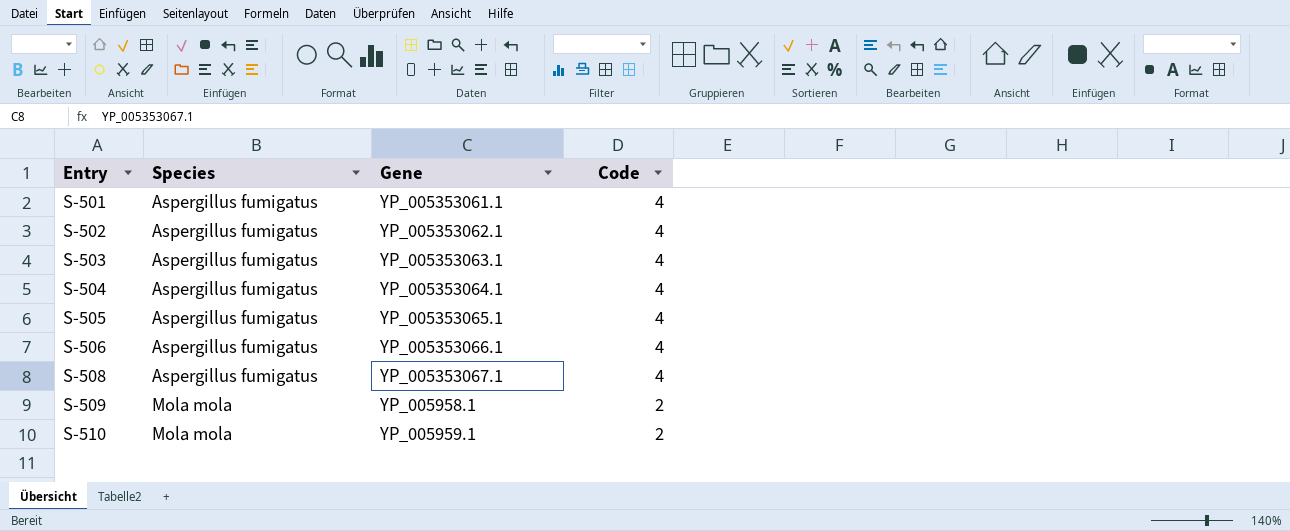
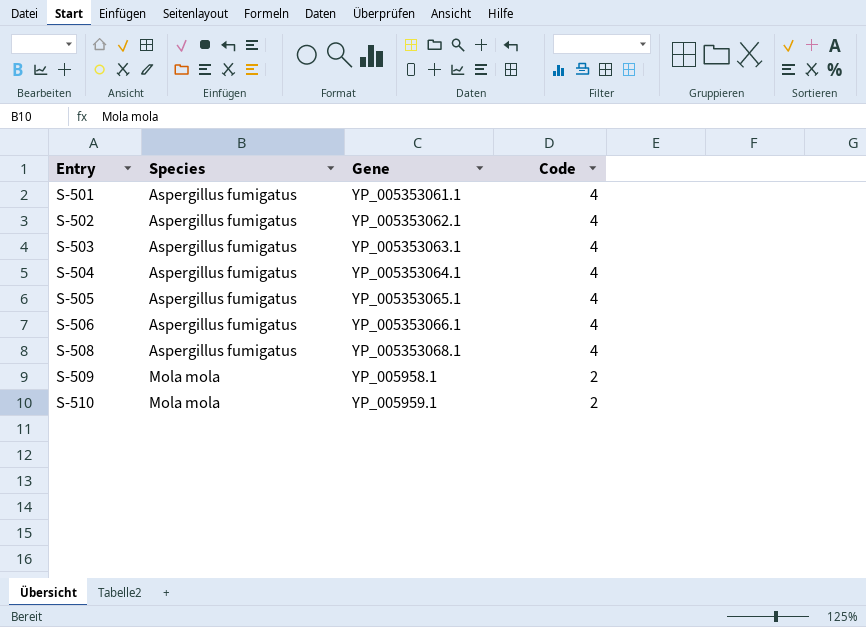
S-508 | Gene: YP_005353067.1 -> YP_005353068.1

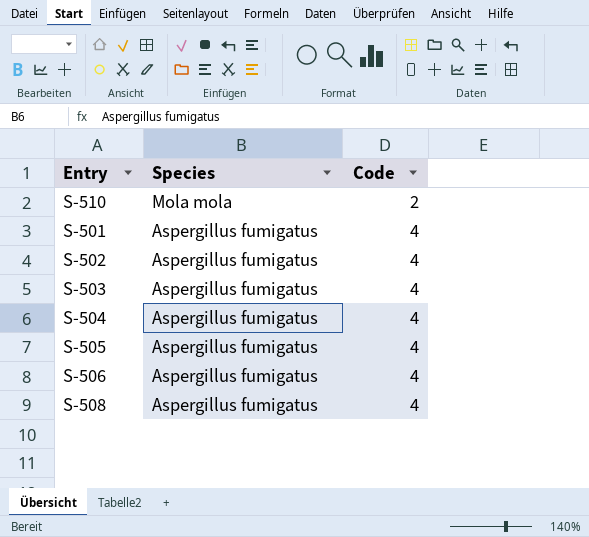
row order: Entry ascending -> Species descending
column Gene | position: 3 -> none
row S-509: Mola mola | YP_005958.1 | 2 -> none

